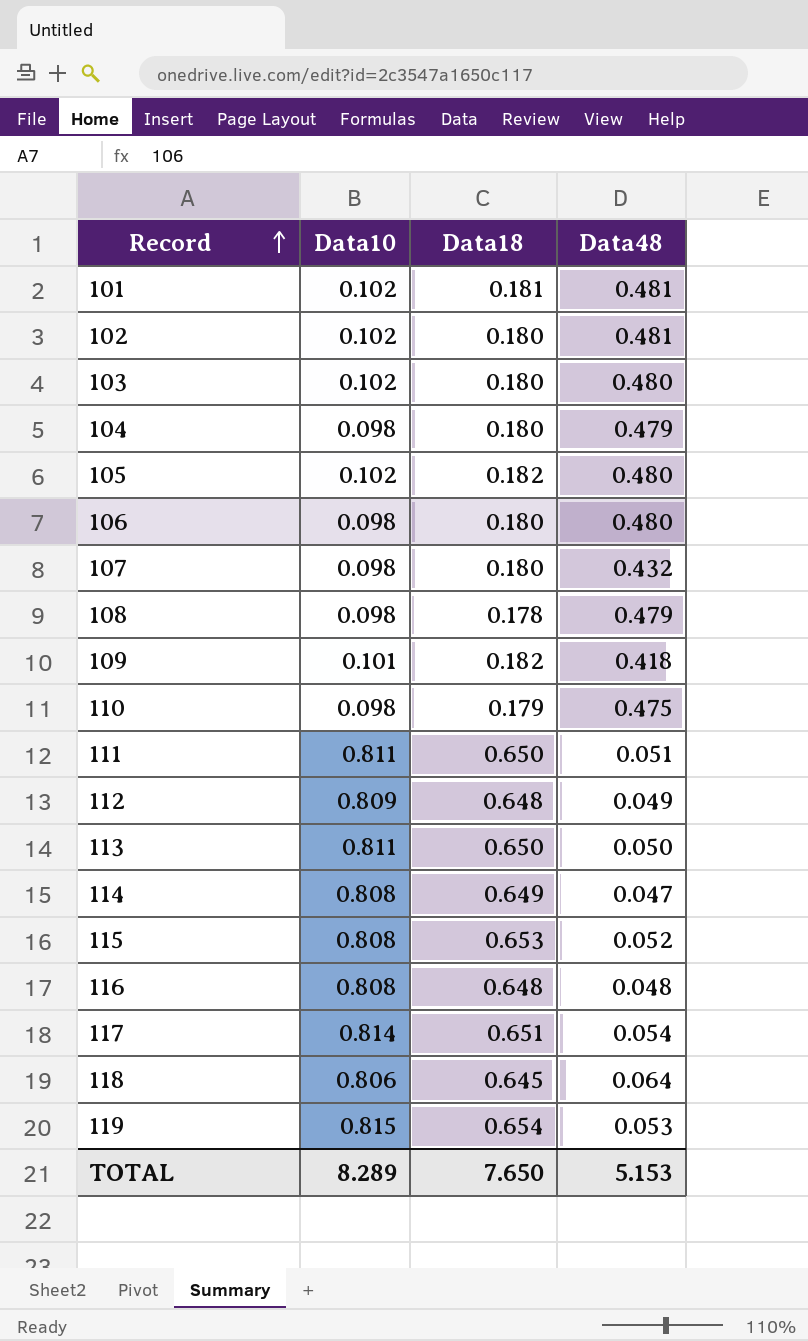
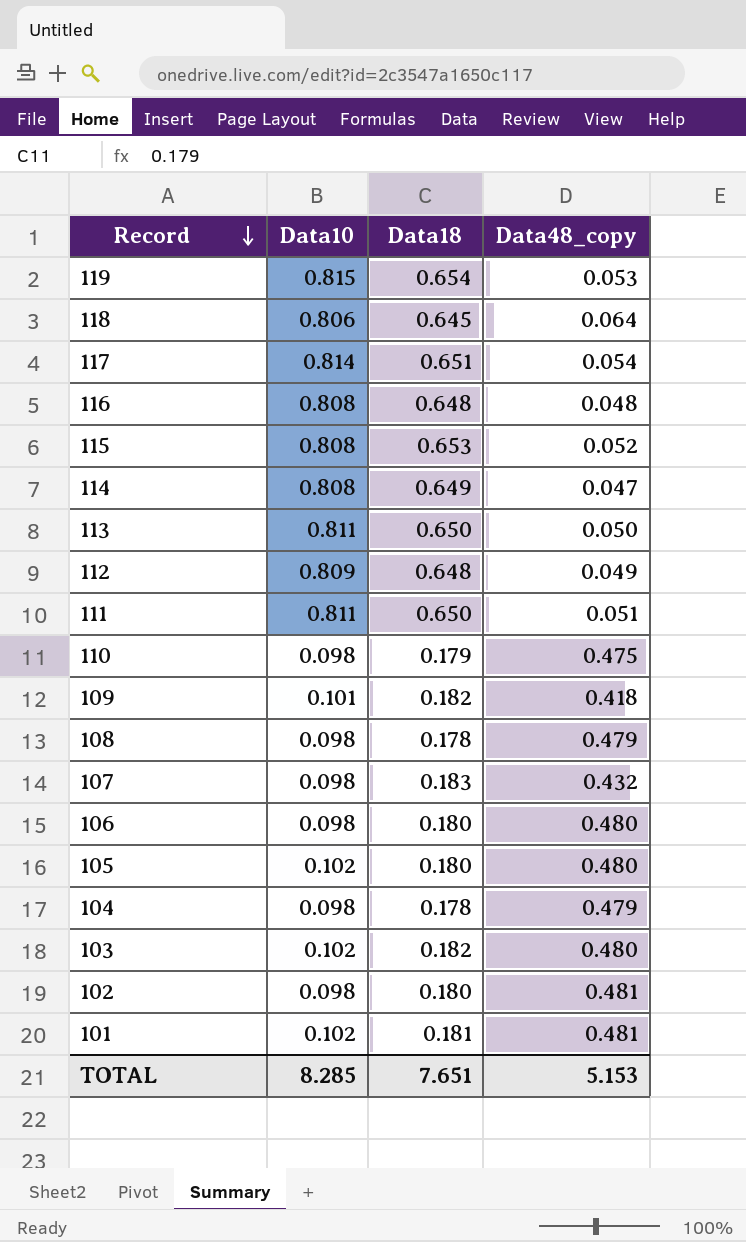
row order: Record ascending -> Record descending
column name: Data48 -> Data48_copy
107 | Data18: 0.180 -> 0.183
105 | Data18: 0.182 -> 0.180
104 | Data18: 0.180 -> 0.178
103 | Data18: 0.180 -> 0.182
102 | Data10: 0.102 -> 0.098
TOTAL | Data10: 8.289 -> 8.285
TOTAL | Data18: 7.650 -> 7.651

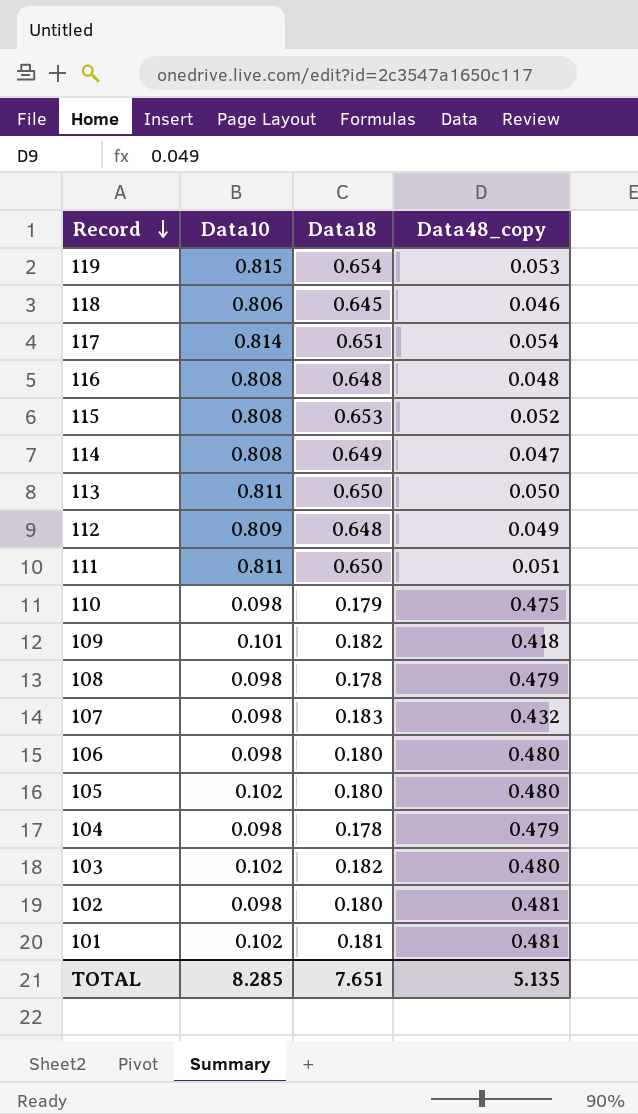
118 | Data48_copy: 0.064 -> 0.046
TOTAL | Data48_copy: 5.153 -> 5.135

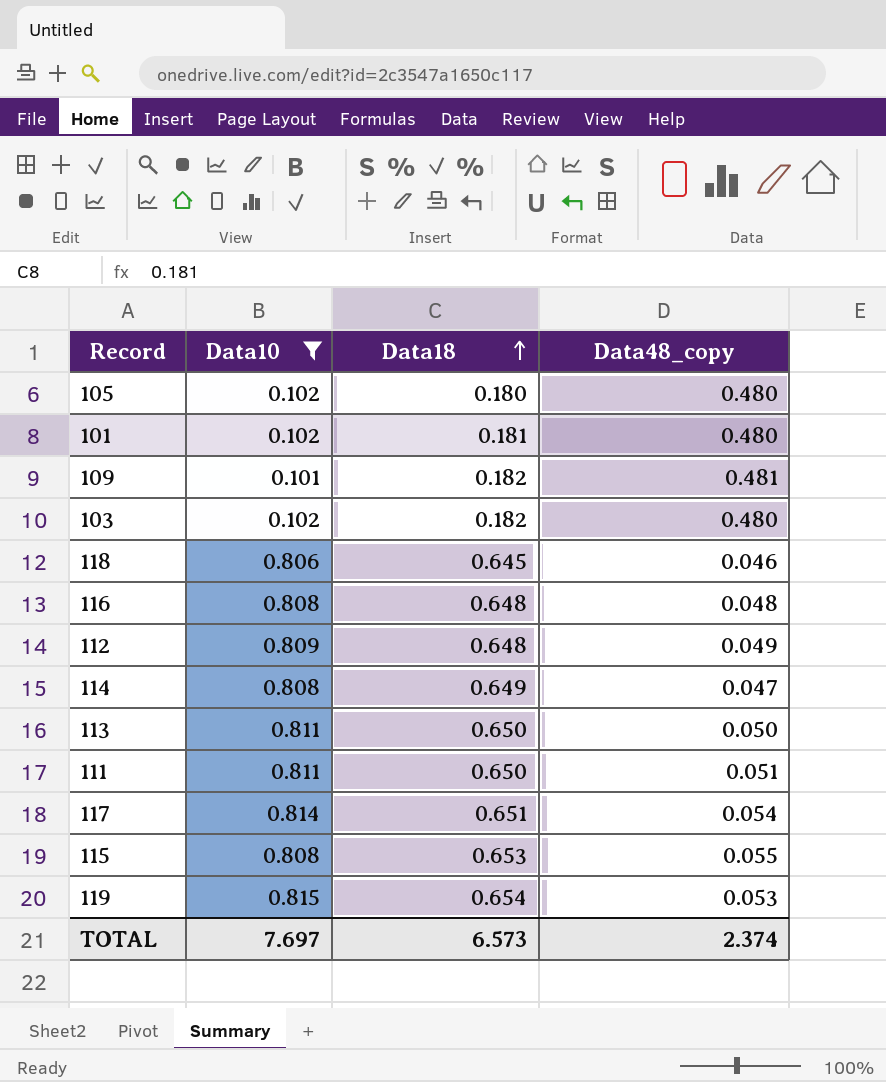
filter: none -> Data10 != 0.098
row order: Record descending -> Data18 ascending
101 | Data48_copy: 0.481 -> 0.480
109 | Data48_copy: 0.418 -> 0.481
115 | Data48_copy: 0.052 -> 0.055
TOTAL | Data10: 8.285 -> 7.697
TOTAL | Data18: 7.651 -> 6.573
TOTAL | Data48_copy: 5.135 -> 2.374

